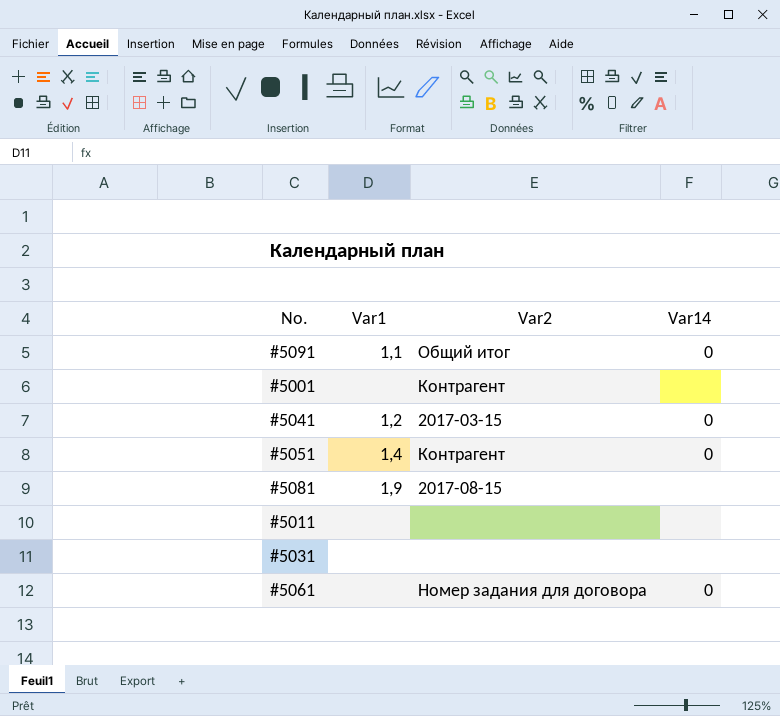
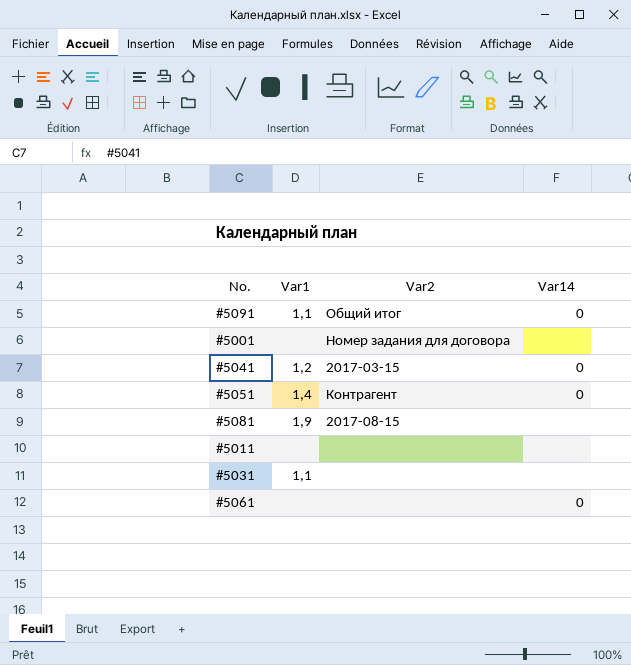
#5001 | Var2: Контрагент -> Номер задания для договора
#5031 | Var1: none -> 1,1
#5061 | Var2: Номер задания для договора -> none

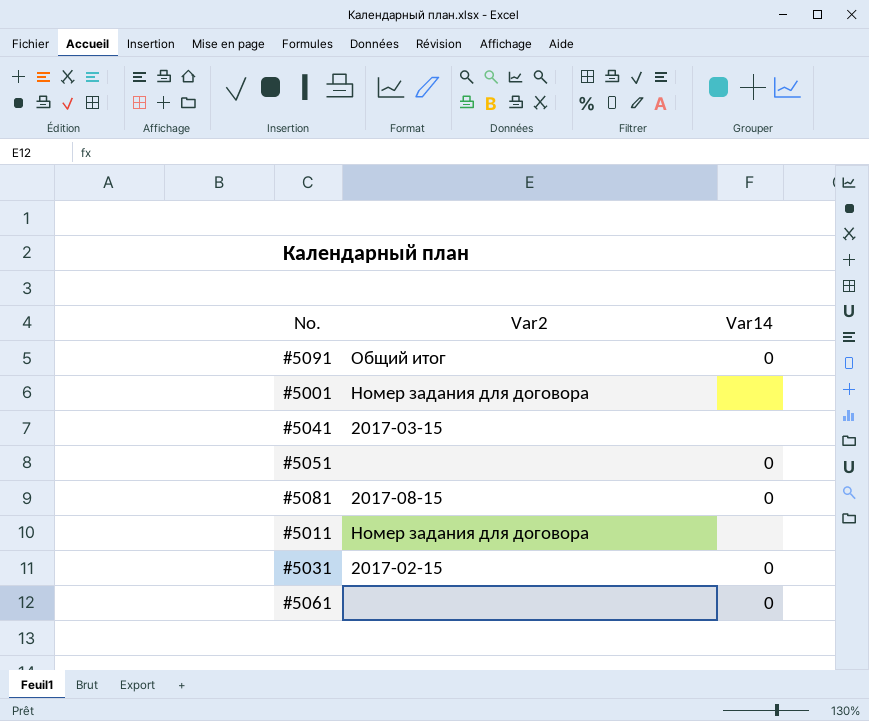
column Var1 | position: 2 -> none
#5041 | Var14: 0 -> none
#5051 | Var2: Контрагент -> none
#5081 | Var14: none -> 0
#5011 | Var2: none -> Номер задания для договора
#5031 | Var2: none -> 2017-02-15
#5031 | Var14: none -> 0

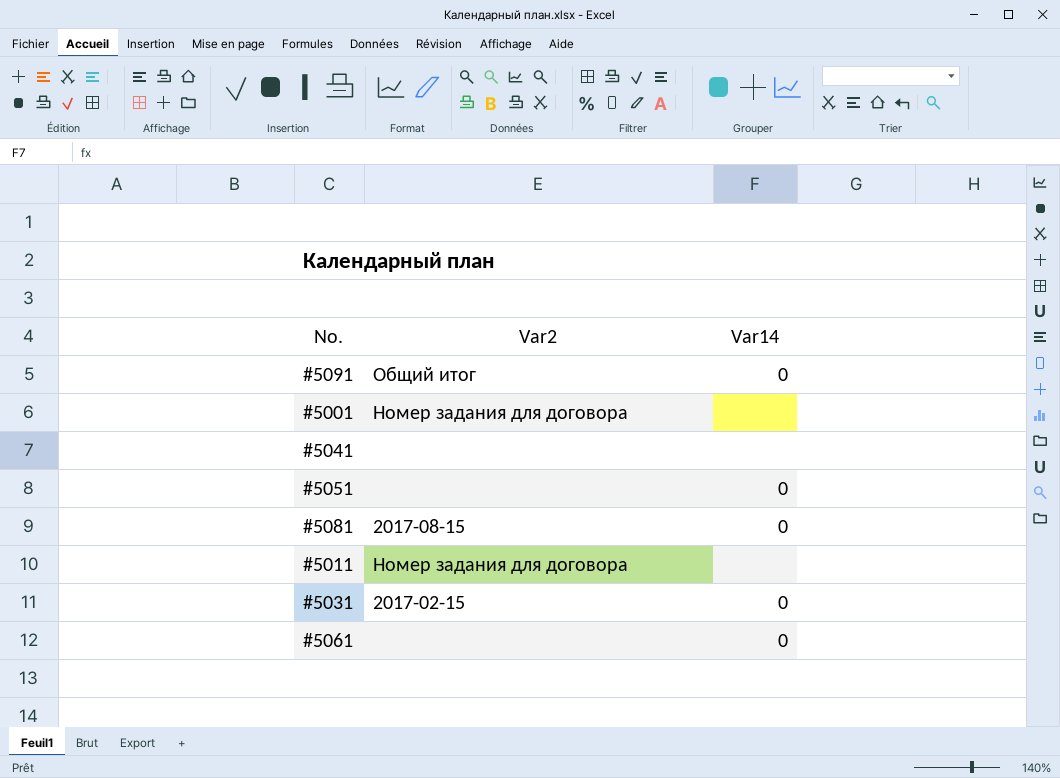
#5041 | Var2: 2017-03-15 -> none

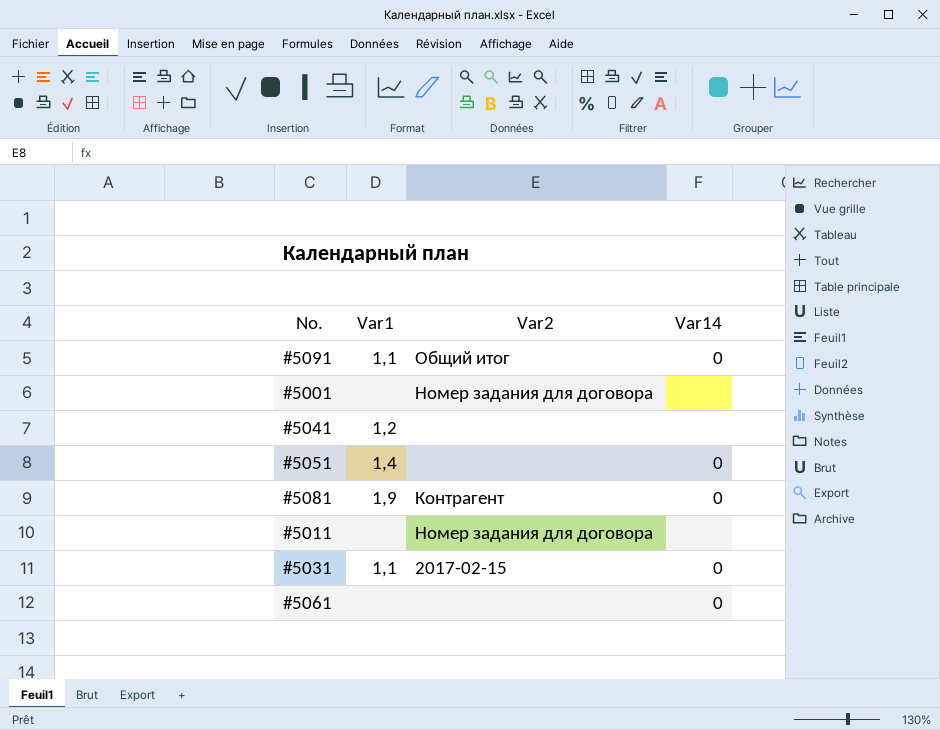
column Var1 | position: none -> 2
#5081 | Var2: 2017-08-15 -> Контрагент

